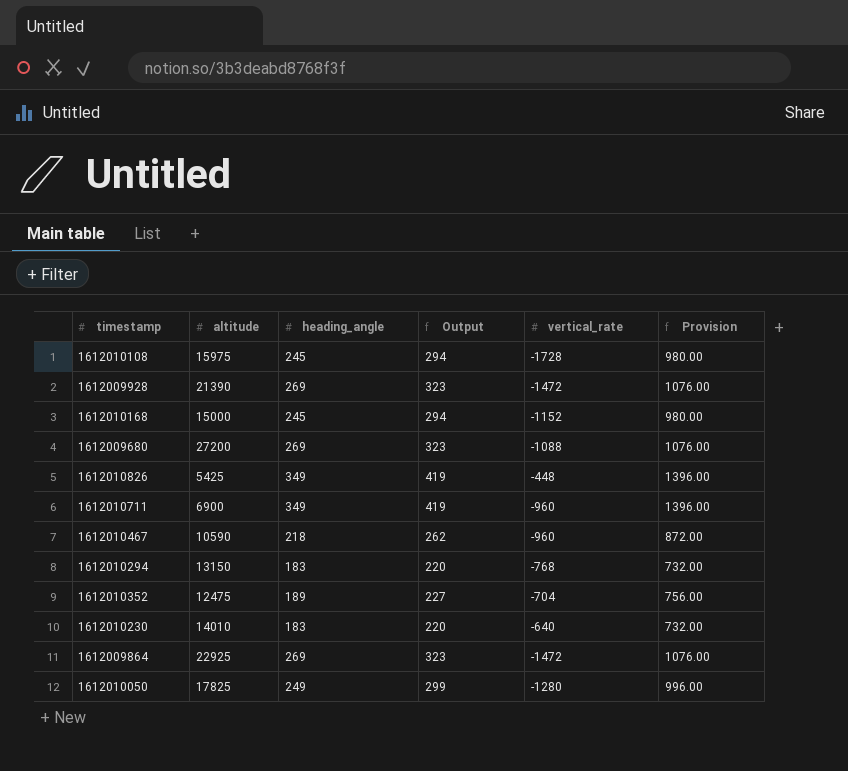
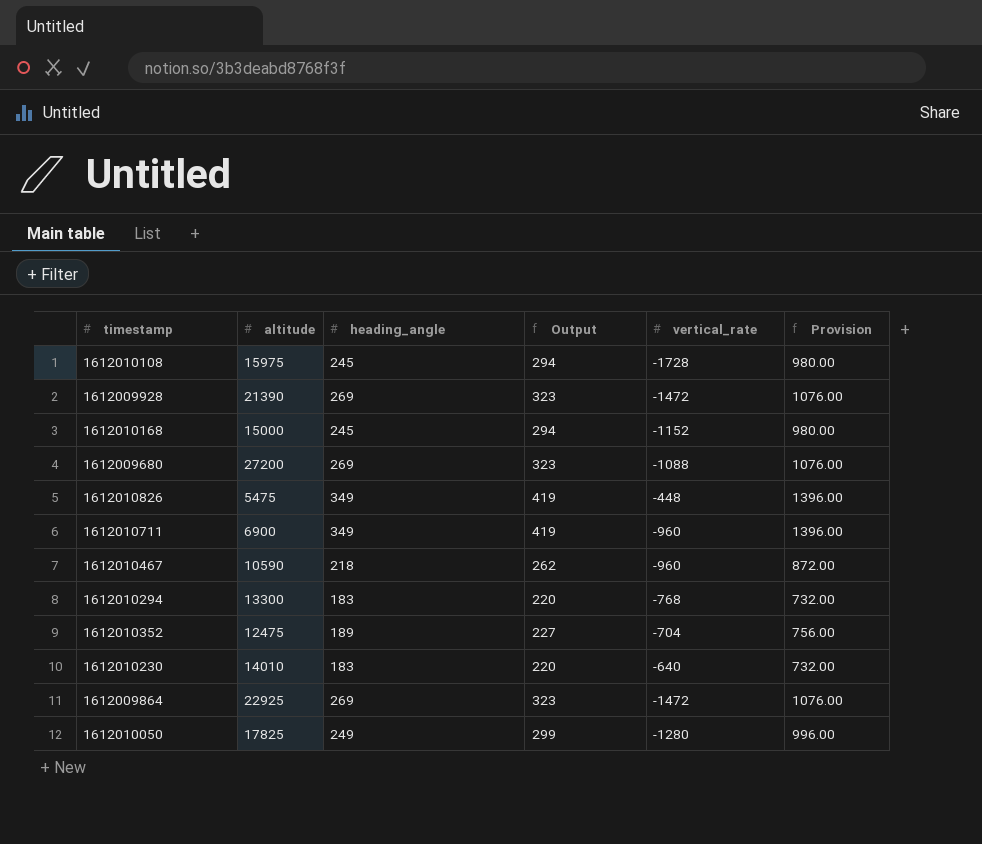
1612010826 | altitude: 5425 -> 5475
1612010294 | altitude: 13150 -> 13300

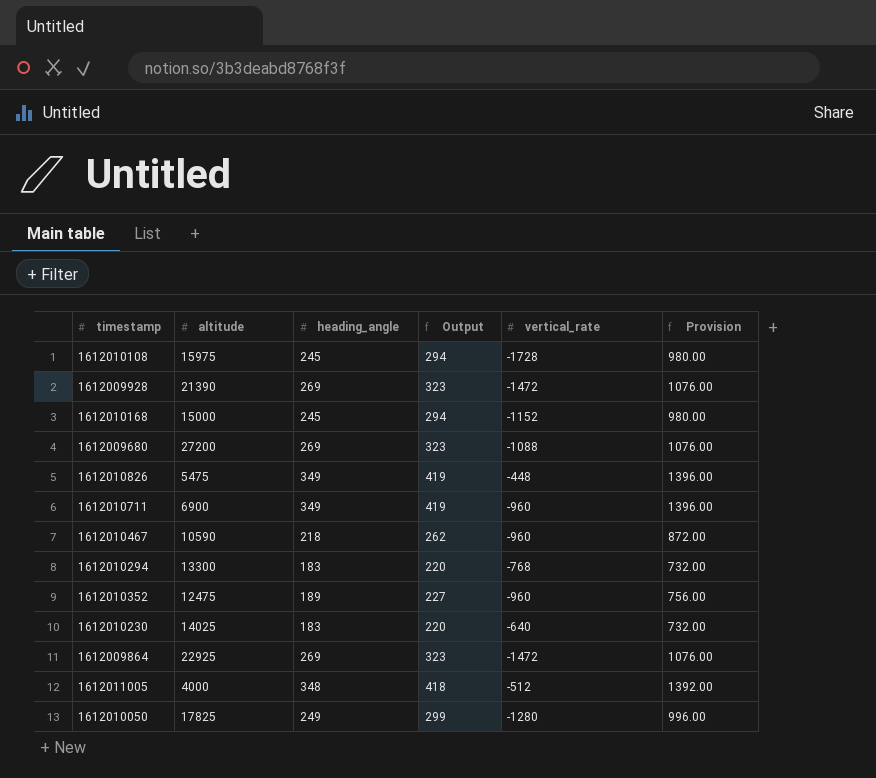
1612010352 | vertical_rate: -704 -> -960
1612010230 | altitude: 14010 -> 14025
row 1612011005: none -> 4000 | 348 | 418 | -512 | 1392.00

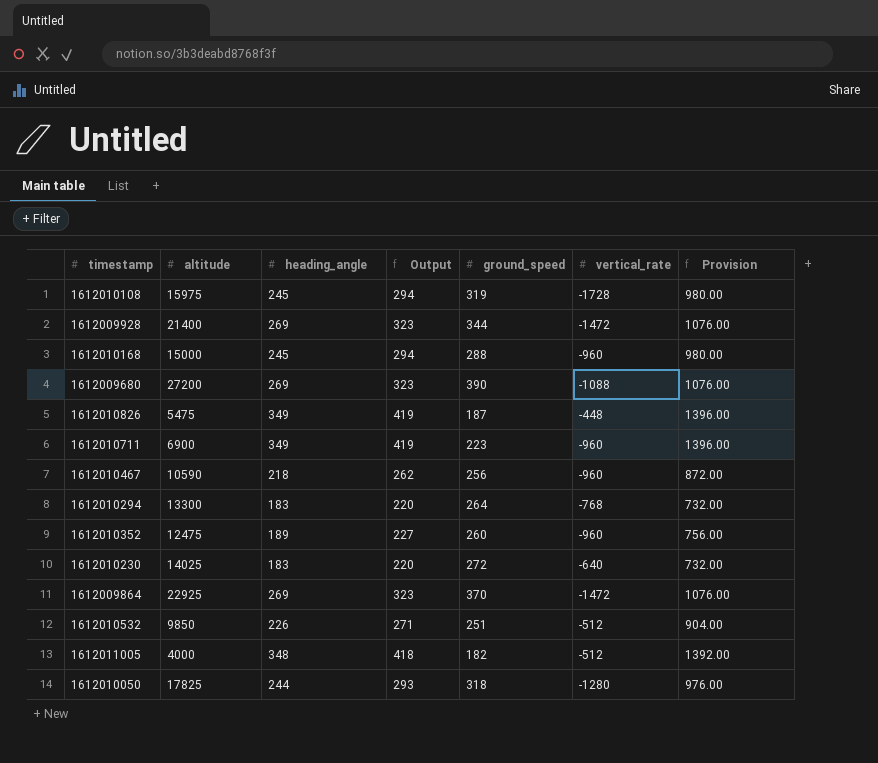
column ground_speed | position: none -> 5
1612009928 | altitude: 21390 -> 21400
1612010168 | vertical_rate: -1152 -> -960
row 1612010532: none -> 9850 | 226 | 271 | 251 | -512 | 904.00
1612010050 | heading_angle: 249 -> 244
1612010050 | Output: 299 -> 293
1612010050 | Provision: 996.00 -> 976.00

